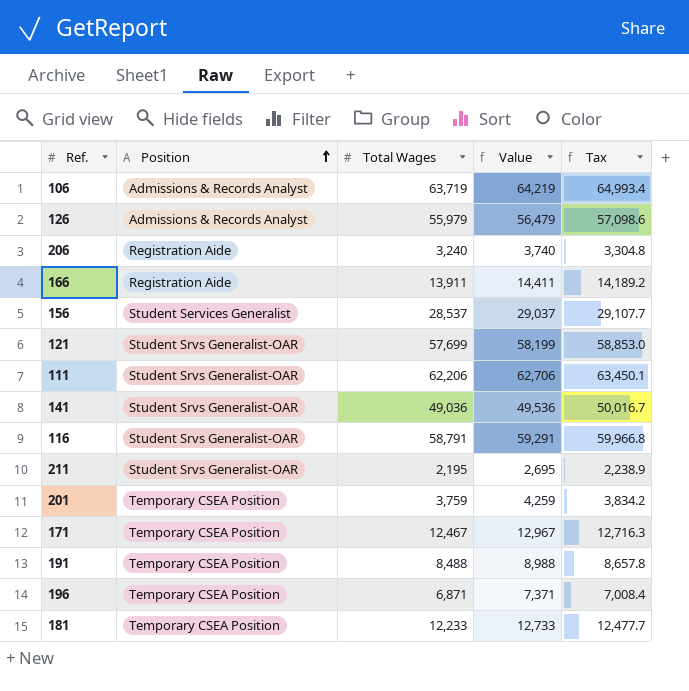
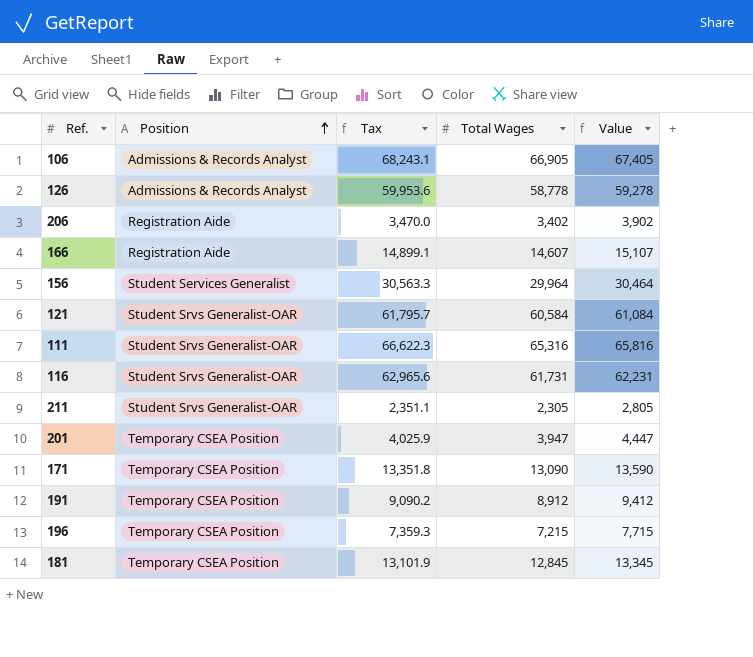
column Tax | position: 5 -> 3
row 141: Student Srvs Generalist-OAR | 49,036 | 49,536 | 50,016.7 -> none
106 | Tax: 64,993.4 -> 68,243.1
106 | Total Wages: 63,719 -> 66,905
106 | Value: 64,219 -> 67,405
126 | Tax: 57,098.6 -> 59,953.6
126 | Total Wages: 55,979 -> 58,778
126 | Value: 56,479 -> 59,278
206 | Tax: 3,304.8 -> 3,470.0
206 | Total Wages: 3,240 -> 3,402
206 | Value: 3,740 -> 3,902
166 | Tax: 14,189.2 -> 14,899.1
166 | Total Wages: 13,911 -> 14,607
166 | Value: 14,411 -> 15,107
156 | Tax: 29,107.7 -> 30,563.3
156 | Total Wages: 28,537 -> 29,964
156 | Value: 29,037 -> 30,464
121 | Tax: 58,853.0 -> 61,795.7
121 | Total Wages: 57,699 -> 60,584
121 | Value: 58,199 -> 61,084
111 | Tax: 63,450.1 -> 66,622.3
111 | Total Wages: 62,206 -> 65,316
111 | Value: 62,706 -> 65,816
116 | Tax: 59,966.8 -> 62,965.6
116 | Total Wages: 58,791 -> 61,731
116 | Value: 59,291 -> 62,231
211 | Tax: 2,238.9 -> 2,351.1
211 | Total Wages: 2,195 -> 2,305
211 | Value: 2,695 -> 2,805
201 | Tax: 3,834.2 -> 4,025.9
201 | Total Wages: 3,759 -> 3,947
201 | Value: 4,259 -> 4,447
171 | Tax: 12,716.3 -> 13,351.8
171 | Total Wages: 12,467 -> 13,090
171 | Value: 12,967 -> 13,590
191 | Tax: 8,657.8 -> 9,090.2
191 | Total Wages: 8,488 -> 8,912
191 | Value: 8,988 -> 9,412
196 | Tax: 7,008.4 -> 7,359.3
196 | Total Wages: 6,871 -> 7,215
196 | Value: 7,371 -> 7,715
181 | Tax: 12,477.7 -> 13,101.9
181 | Total Wages: 12,233 -> 12,845
181 | Value: 12,733 -> 13,345

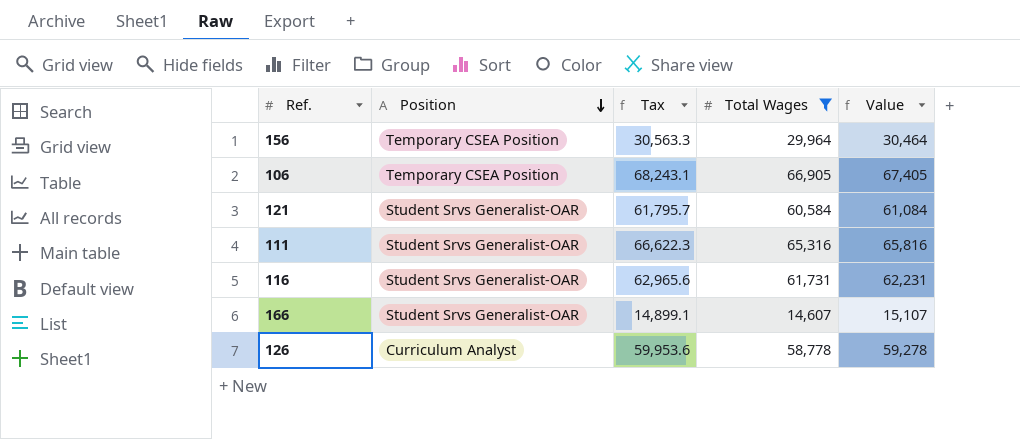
filter: none -> Total Wages >= 14,607
row order: Position ascending -> Position descending
156 | Position: Student Services Generalist -> Temporary CSEA Position
106 | Position: Admissions & Records Analyst -> Temporary CSEA Position
166 | Position: Registration Aide -> Student Srvs Generalist-OAR
126 | Position: Admissions & Records Analyst -> Curriculum Analyst

